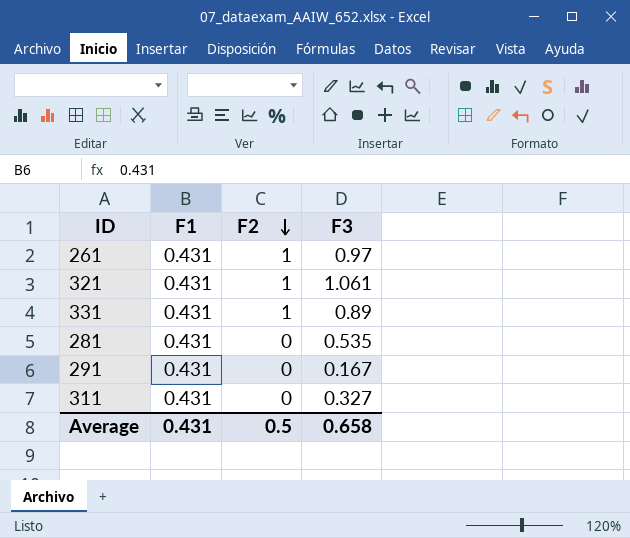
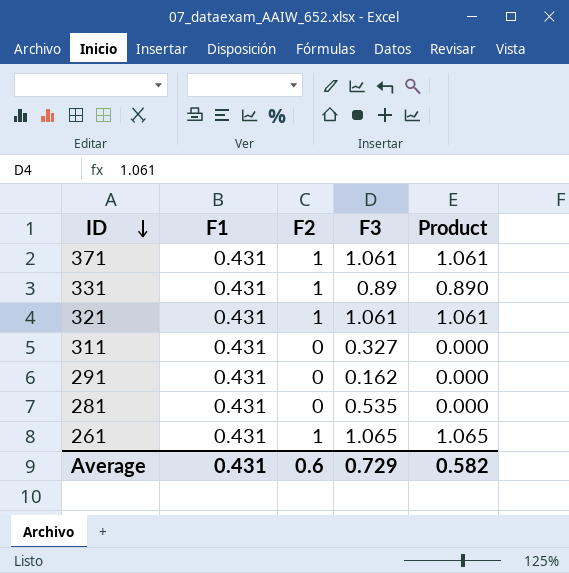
row order: F2 descending -> ID descending
column Product | formula: none -> [F2] * [F3]
row 371: none -> 0.431 | 1 | 1.061 | 1.061
291 | F3: 0.167 -> 0.162
261 | F3: 0.97 -> 1.065
Average | F2: 0.5 -> 0.6
Average | F3: 0.658 -> 0.729

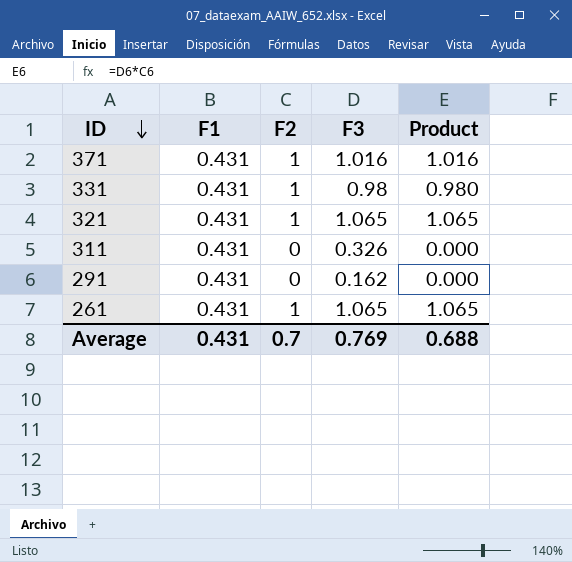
row 281: 0.431 | 0 | 0.535 | 0.000 -> none
371 | F3: 1.061 -> 1.016
371 | Product: 1.061 -> 1.016
331 | F3: 0.89 -> 0.98
331 | Product: 0.890 -> 0.980
321 | F3: 1.061 -> 1.065
321 | Product: 1.061 -> 1.065
311 | F3: 0.327 -> 0.326
Average | F2: 0.6 -> 0.7
Average | F3: 0.729 -> 0.769
Average | Product: 0.582 -> 0.688

